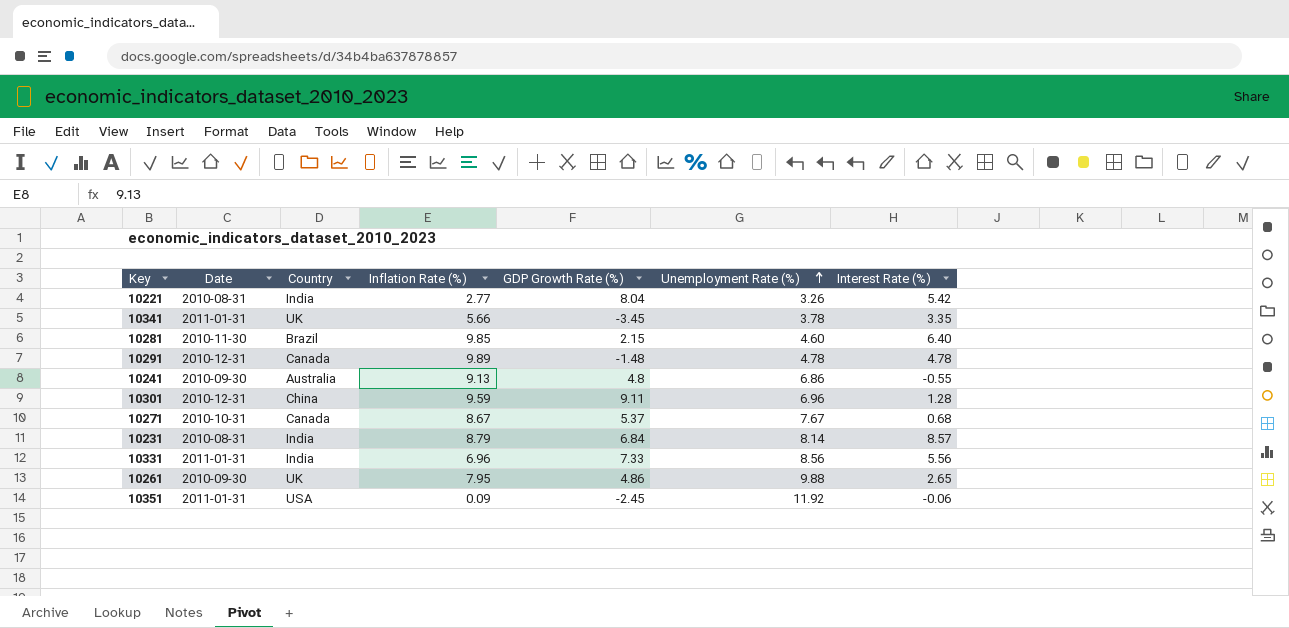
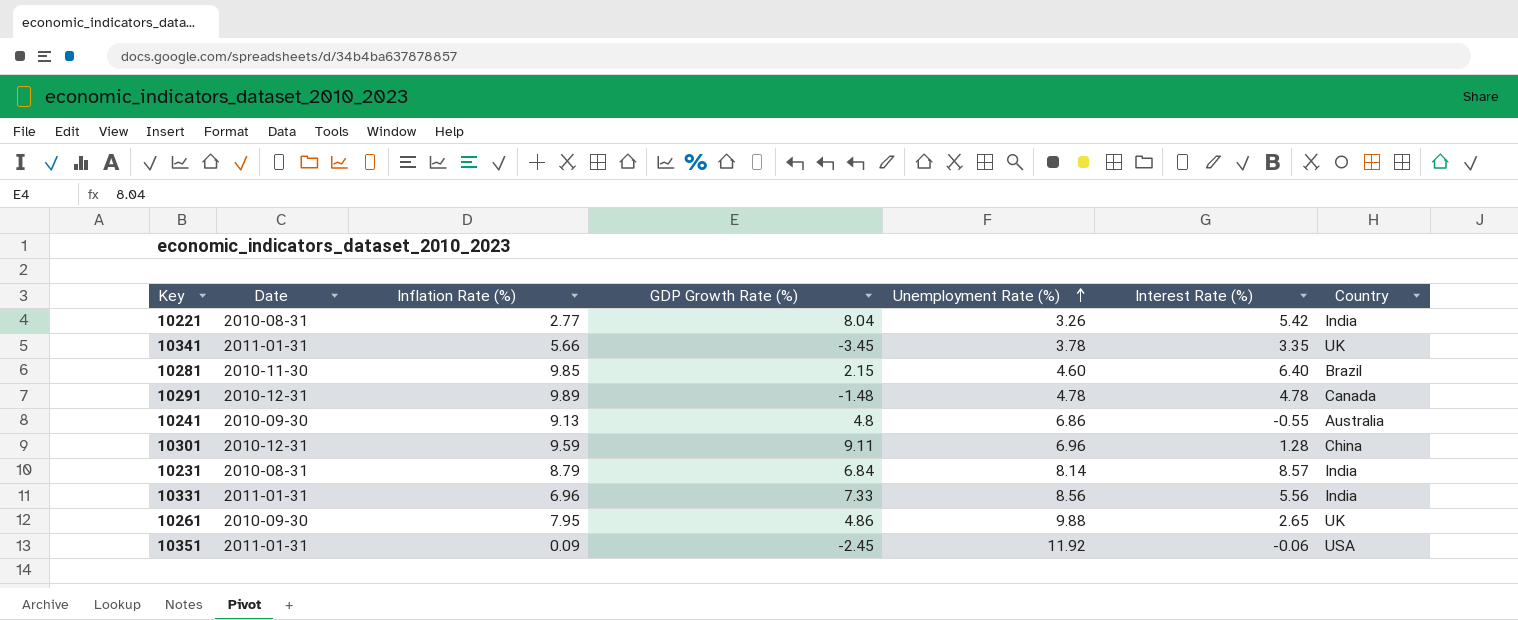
column Country | position: 3 -> 7
row 10271: 2010-10-31 | Canada | 8.67 | 5.37 | 7.67 | 0.68 -> none

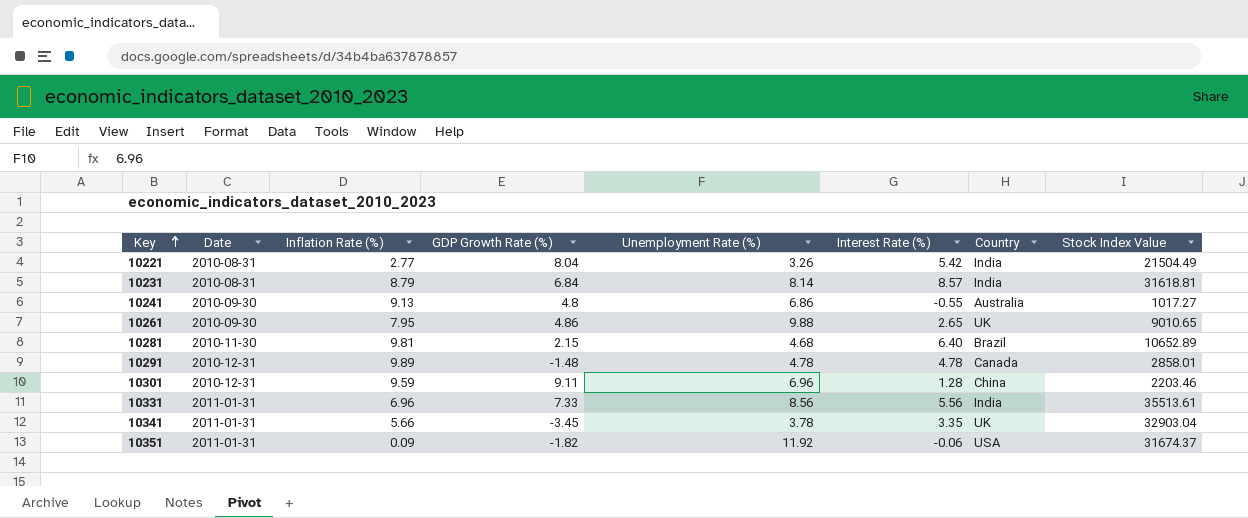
row order: Unemployment Rate (%) ascending -> Key ascending
column Stock Index Value | position: none -> 8
10281 | Inflation Rate (%): 9.85 -> 9.81
10281 | Unemployment Rate (%): 4.60 -> 4.68
10351 | GDP Growth Rate (%): -2.45 -> -1.82

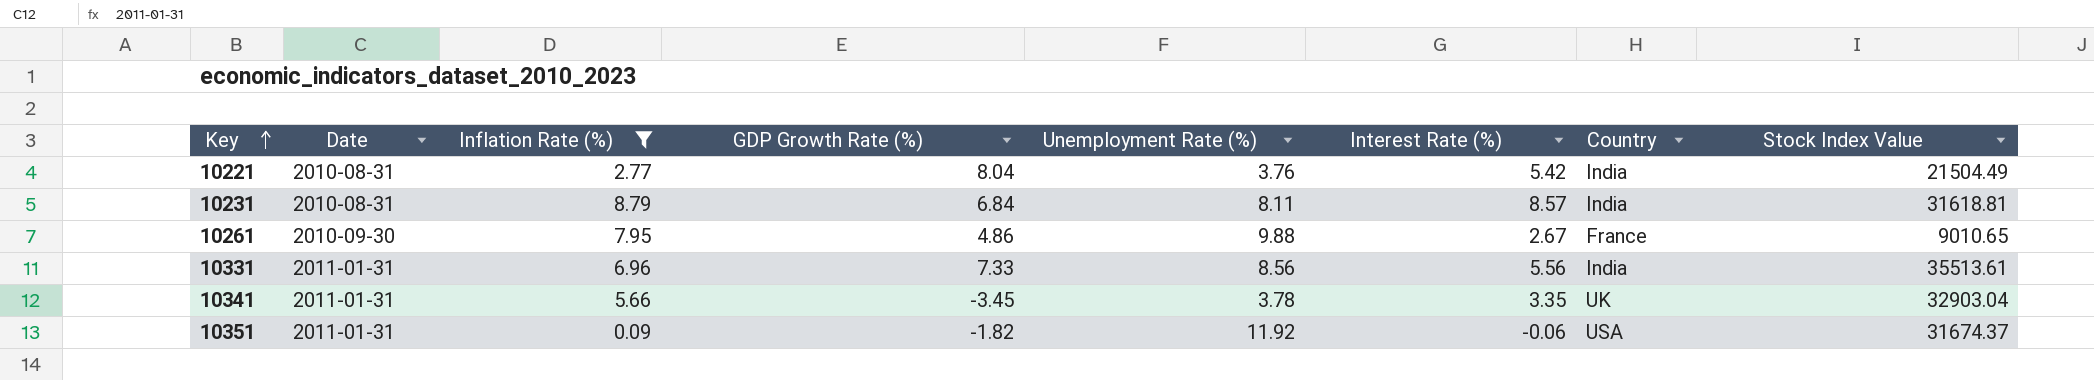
filter: none -> Inflation Rate (%) <= 8.79
10221 | Unemployment Rate (%): 3.26 -> 3.76
10231 | Unemployment Rate (%): 8.14 -> 8.11
10261 | Interest Rate (%): 2.65 -> 2.67
10261 | Country: UK -> France

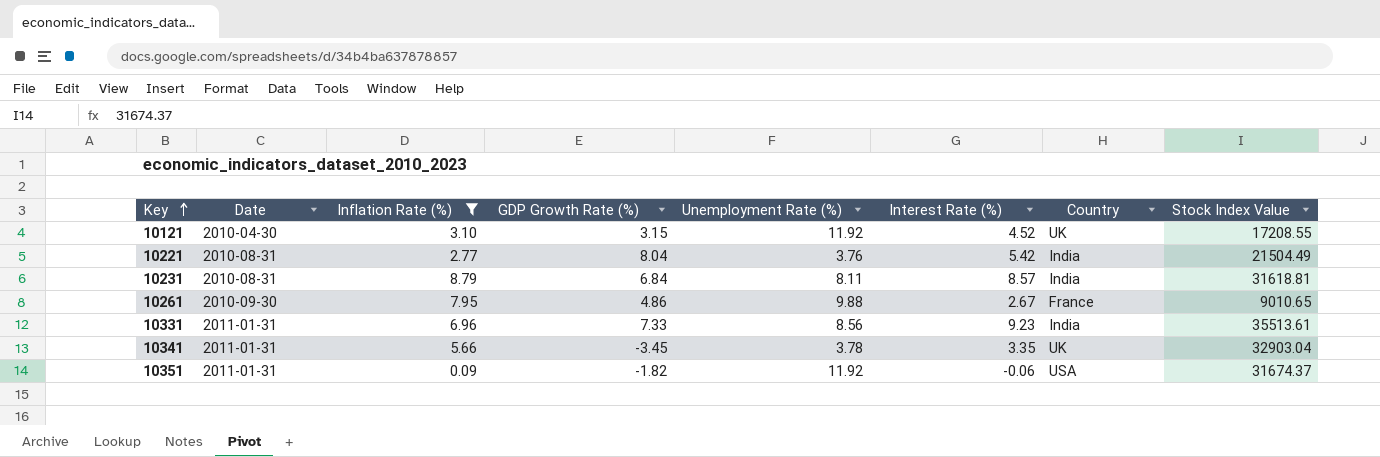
row 10121: none -> 2010-04-30 | 3.10 | 3.15 | 11.92 | 4.52 | UK | 17208.55
10331 | Interest Rate (%): 5.56 -> 9.23

